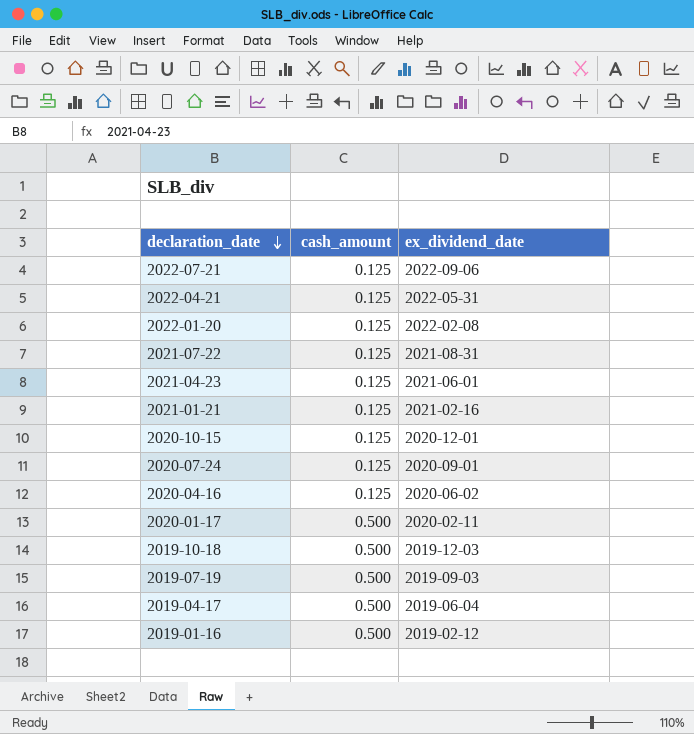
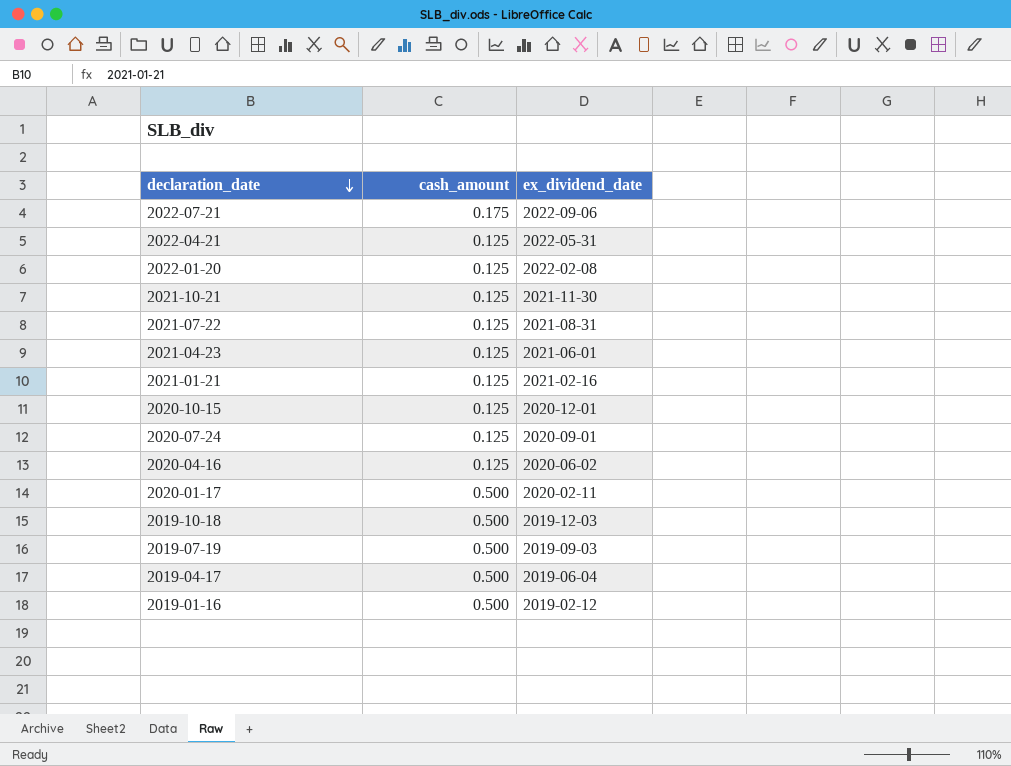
2022-07-21 | cash_amount: 0.125 -> 0.175
row 2021-10-21: none -> 0.125 | 2021-11-30

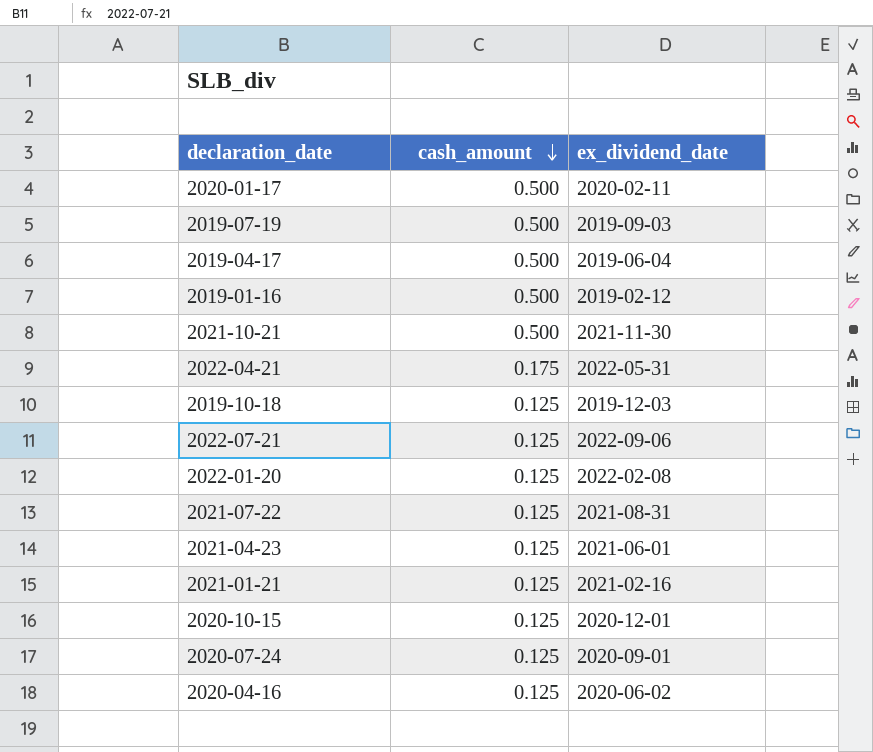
row order: declaration_date descending -> cash_amount descending
2021-10-21 | cash_amount: 0.125 -> 0.500
2022-04-21 | cash_amount: 0.125 -> 0.175
2019-10-18 | cash_amount: 0.500 -> 0.125
2022-07-21 | cash_amount: 0.175 -> 0.125

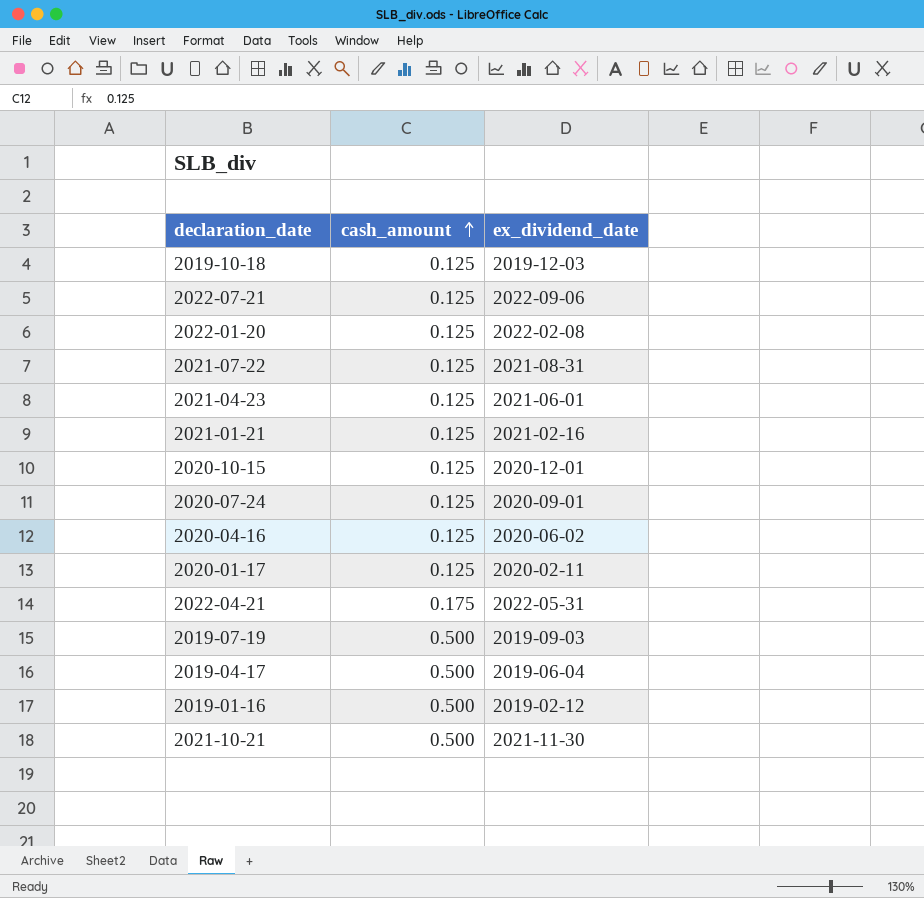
row order: cash_amount descending -> cash_amount ascending
2020-01-17 | cash_amount: 0.500 -> 0.125

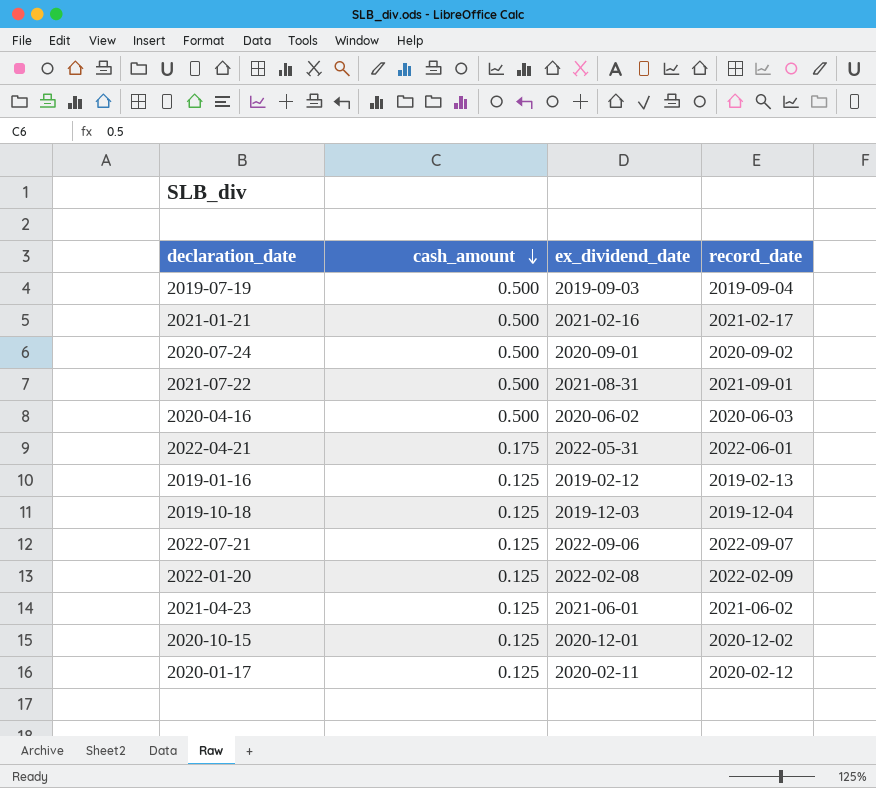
row order: cash_amount ascending -> cash_amount descending
column record_date | position: none -> 4
row 2019-04-17: 0.500 | 2019-06-04 -> none
row 2021-10-21: 0.500 | 2021-11-30 -> none
2021-01-21 | cash_amount: 0.125 -> 0.500
2020-07-24 | cash_amount: 0.125 -> 0.500
2021-07-22 | cash_amount: 0.125 -> 0.500
2020-04-16 | cash_amount: 0.125 -> 0.500
2019-01-16 | cash_amount: 0.500 -> 0.125

